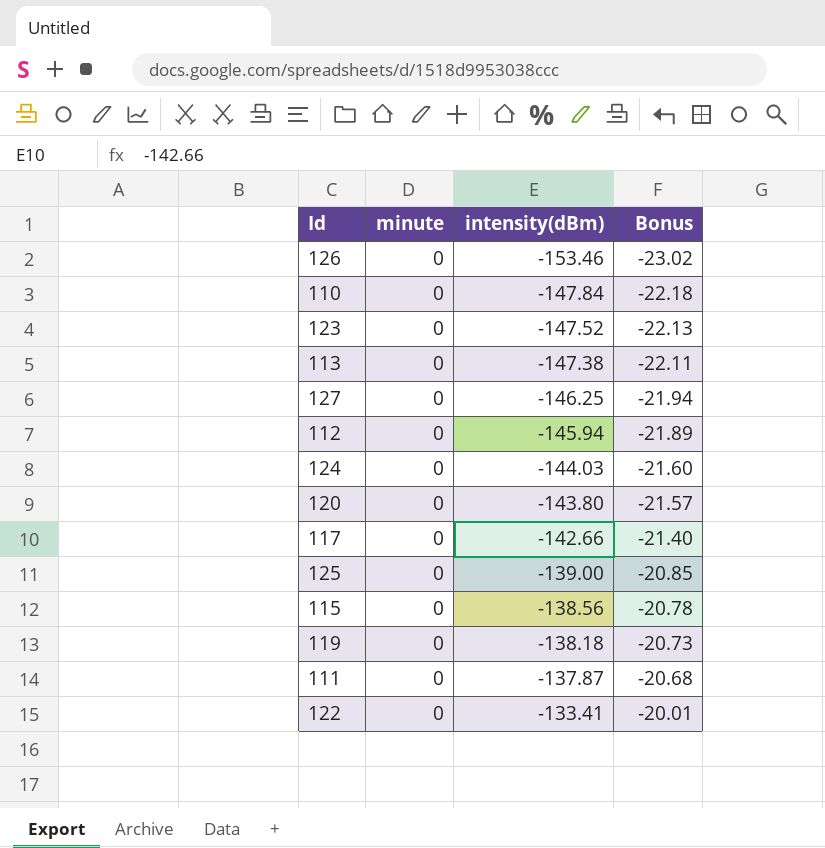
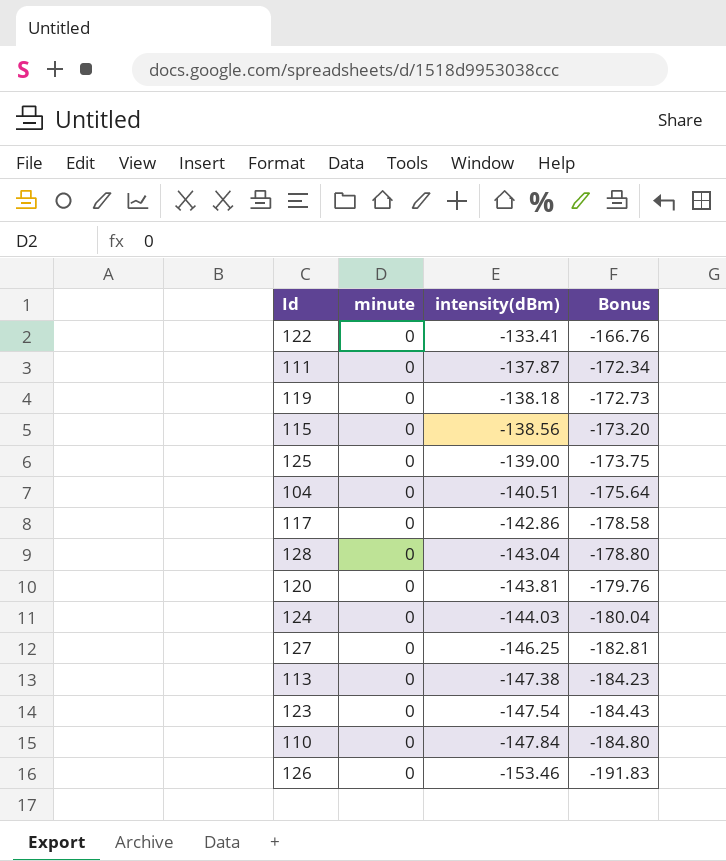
row order: intensity(dBm) ascending -> intensity(dBm) descending
column Bonus | formula: [intensity(dBm)] * 0.15 -> [intensity(dBm)] * 1.25
row 112: 0 | -145.94 | -21.89 -> none
row 104: none -> 0 | -140.51 | -175.64
117 | intensity(dBm): -142.66 -> -142.86
row 128: none -> 0 | -143.04 | -178.80
120 | intensity(dBm): -143.80 -> -143.81
123 | intensity(dBm): -147.52 -> -147.54

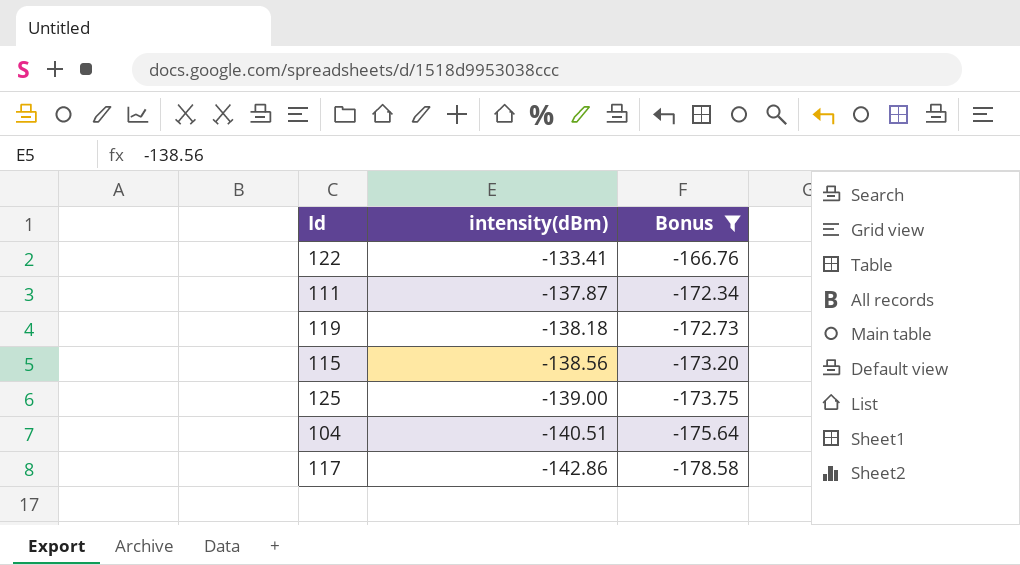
filter: none -> Bonus >= -178.58
column minute | position: 2 -> none

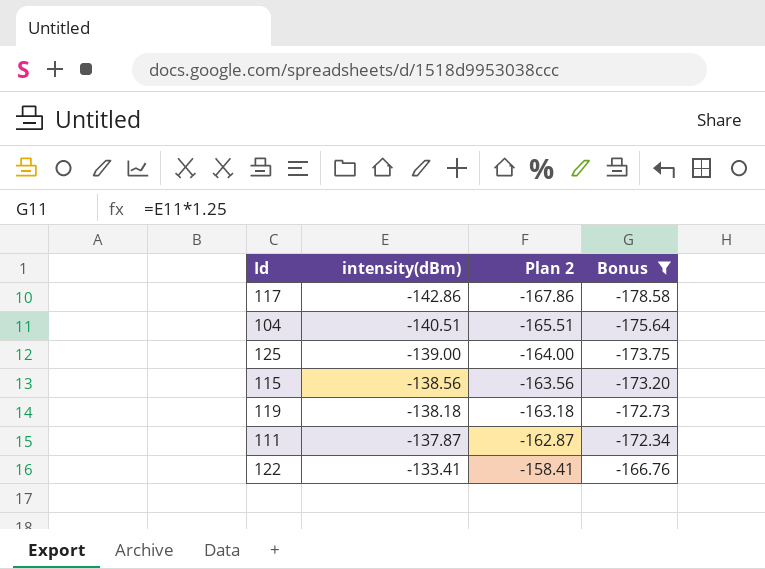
row order: intensity(dBm) descending -> intensity(dBm) ascending
column Plan 2 | formula: none -> [intensity(dBm)] - 25

